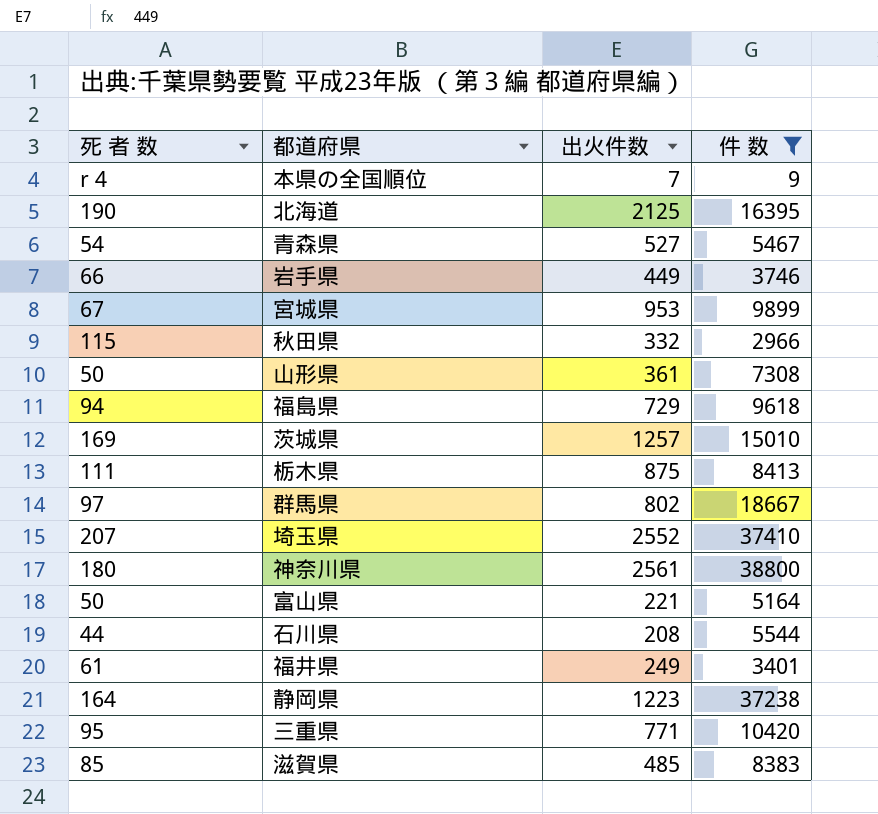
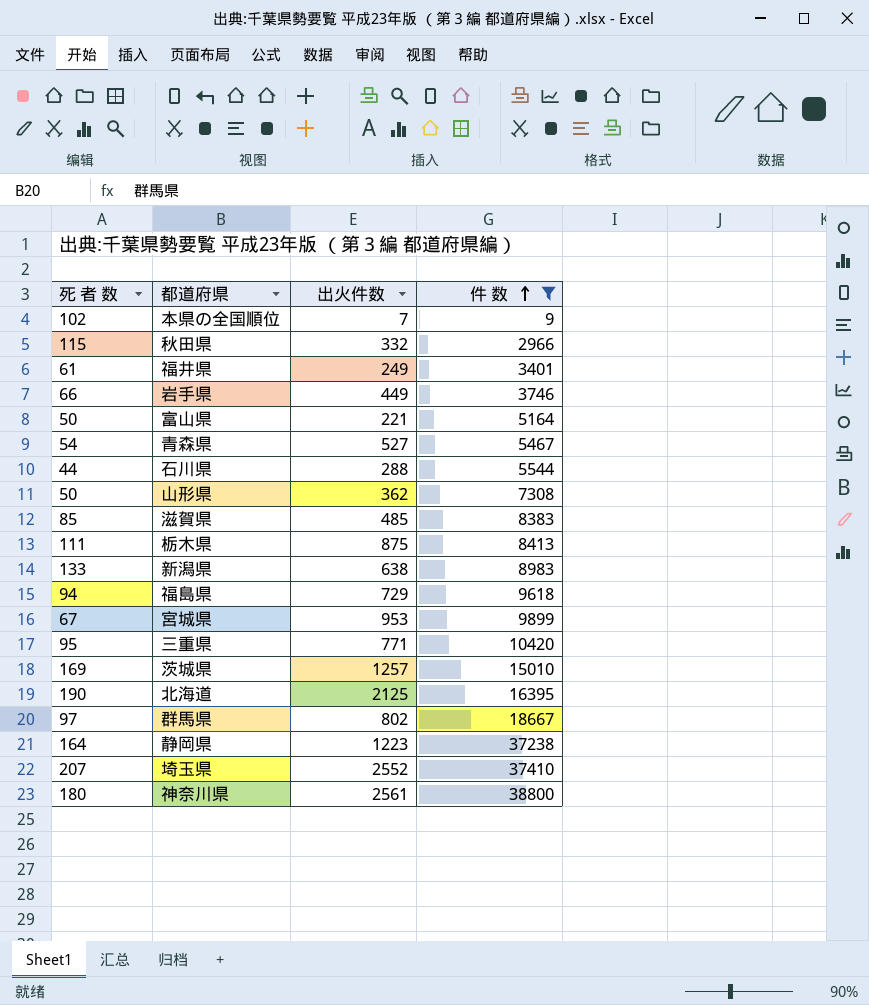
row order: none -> 件 数 ascending
本県の全国順位 | 死 者 数: r 4 -> 102
石川県 | 出火件数: 208 -> 288
山形県 | 出火件数: 361 -> 362
row 新潟県: none -> 133 | 638 | 8983

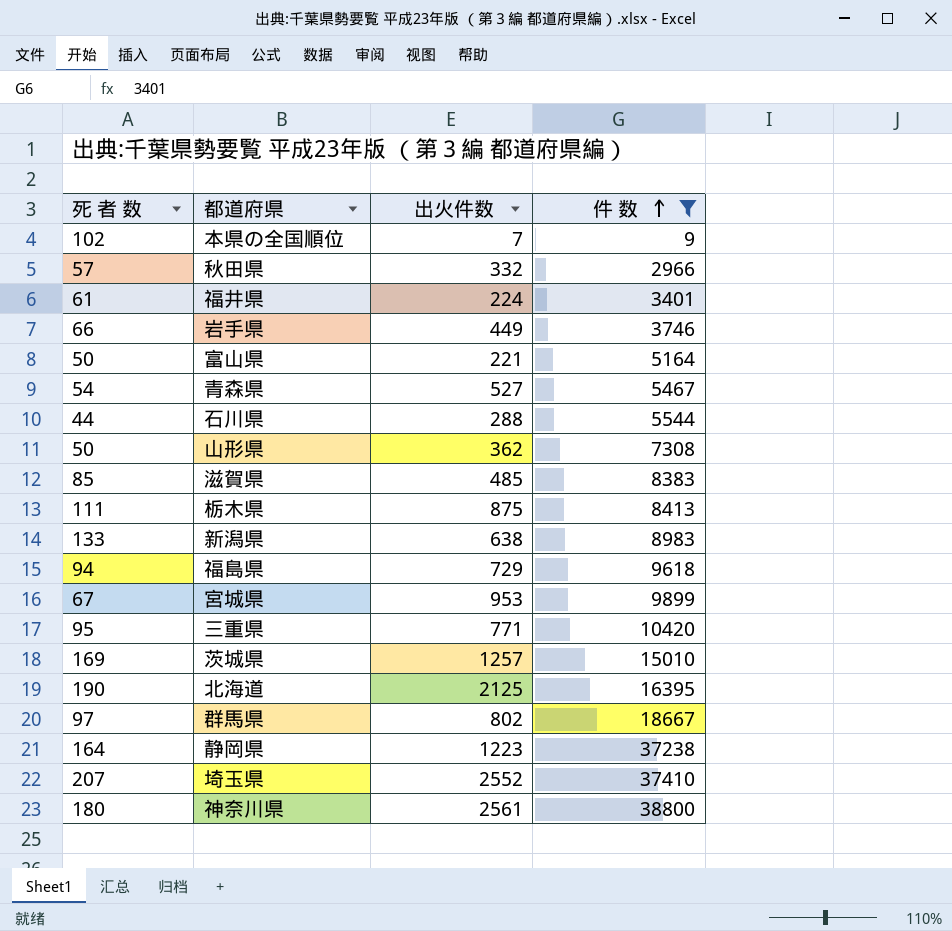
秋田県 | 死 者 数: 115 -> 57
福井県 | 出火件数: 249 -> 224

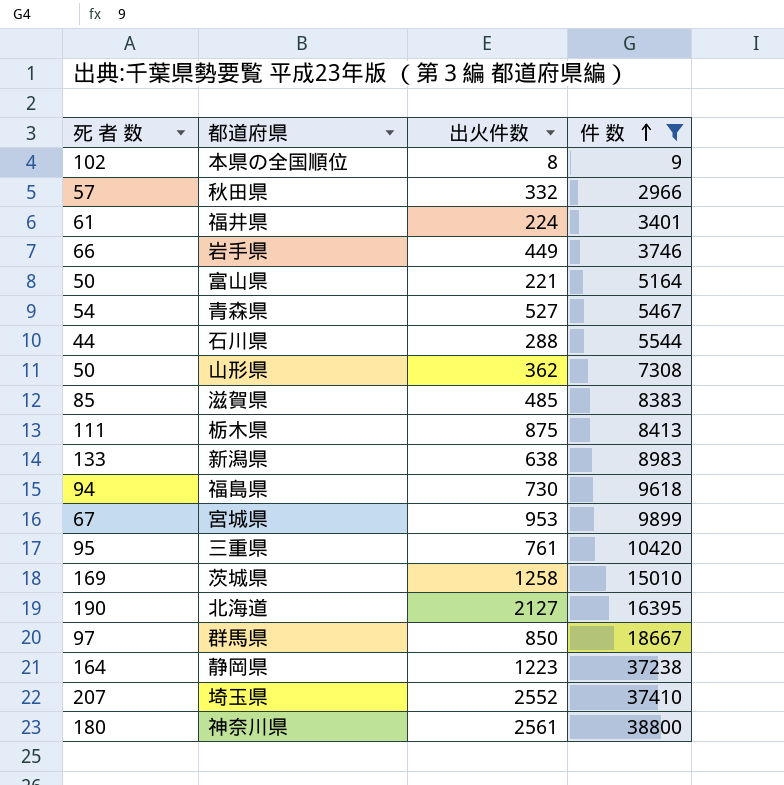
本県の全国順位 | 出火件数: 7 -> 8
福島県 | 出火件数: 729 -> 730
三重県 | 出火件数: 771 -> 761
茨城県 | 出火件数: 1257 -> 1258
北海道 | 出火件数: 2125 -> 2127
群馬県 | 出火件数: 802 -> 850

